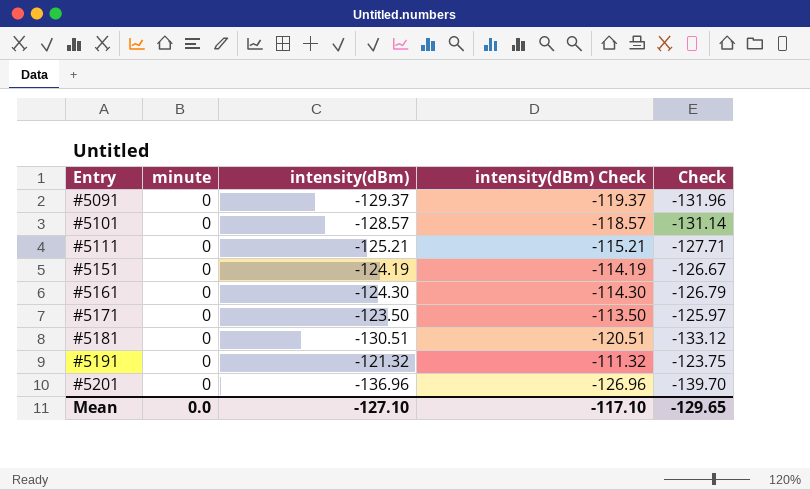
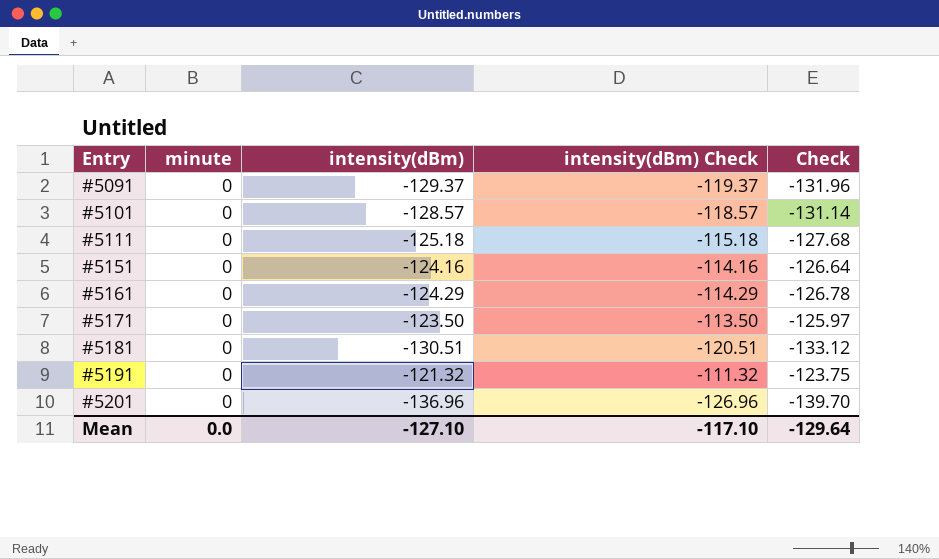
#5111 | intensity(dBm): -125.21 -> -125.18
#5111 | intensity(dBm) Check: -115.21 -> -115.18
#5111 | Check: -127.71 -> -127.68
#5151 | intensity(dBm): -124.19 -> -124.16
#5151 | intensity(dBm) Check: -114.19 -> -114.16
#5151 | Check: -126.67 -> -126.64
#5161 | intensity(dBm): -124.30 -> -124.29
#5161 | intensity(dBm) Check: -114.30 -> -114.29
#5161 | Check: -126.79 -> -126.78
Mean | Check: -129.65 -> -129.64

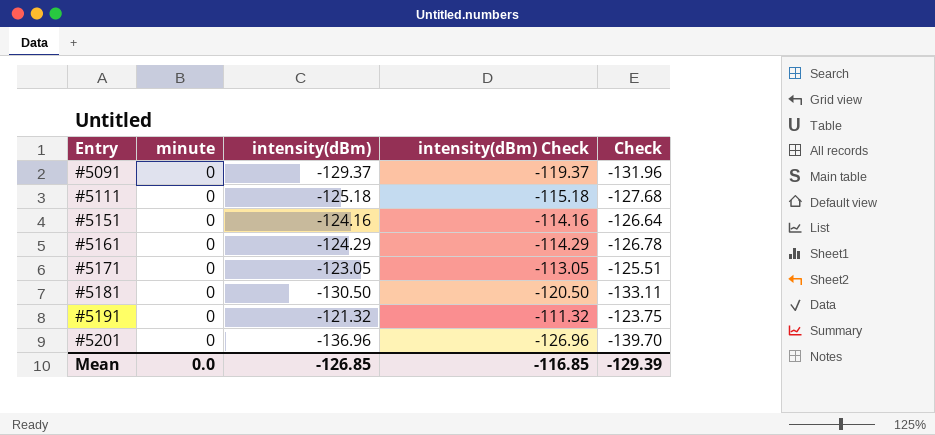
row #5101: 0 | -128.57 | -118.57 | -131.14 -> none
#5171 | intensity(dBm): -123.50 -> -123.05
#5171 | intensity(dBm) Check: -113.50 -> -113.05
#5171 | Check: -125.97 -> -125.51
#5181 | intensity(dBm): -130.51 -> -130.50
#5181 | intensity(dBm) Check: -120.51 -> -120.50
#5181 | Check: -133.12 -> -133.11
Mean | intensity(dBm): -127.10 -> -126.85
Mean | intensity(dBm) Check: -117.10 -> -116.85
Mean | Check: -129.64 -> -129.39

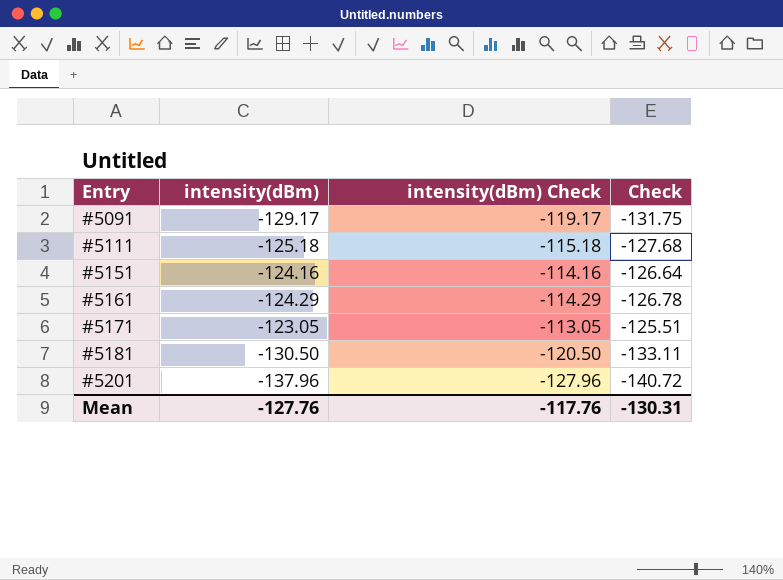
column minute | position: 2 -> none
row #5191: 0 | -121.32 | -111.32 | -123.75 -> none
#5091 | intensity(dBm): -129.37 -> -129.17
#5091 | intensity(dBm) Check: -119.37 -> -119.17
#5091 | Check: -131.96 -> -131.75
#5201 | intensity(dBm): -136.96 -> -137.96
#5201 | intensity(dBm) Check: -126.96 -> -127.96
#5201 | Check: -139.70 -> -140.72
Mean | intensity(dBm): -126.85 -> -127.76
Mean | intensity(dBm) Check: -116.85 -> -117.76
Mean | Check: -129.39 -> -130.31

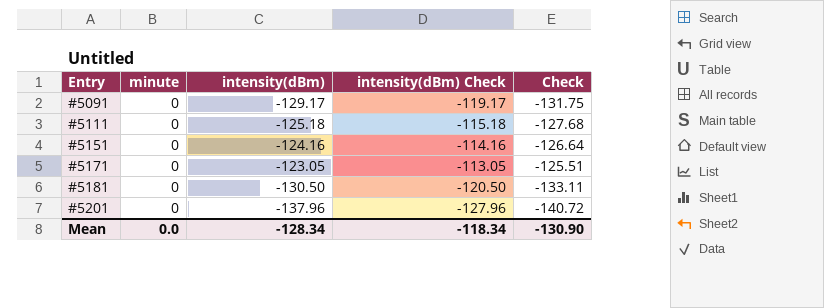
column minute | position: none -> 2
row #5161: -124.29 | -114.29 | -126.78 -> none
Mean | intensity(dBm): -127.76 -> -128.34
Mean | intensity(dBm) Check: -117.76 -> -118.34
Mean | Check: -130.31 -> -130.90

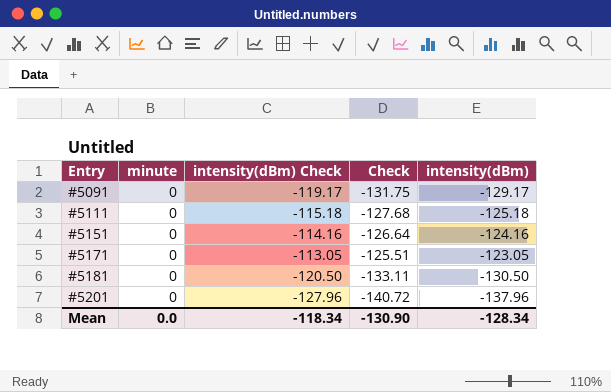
column intensity(dBm) | position: 3 -> 5

